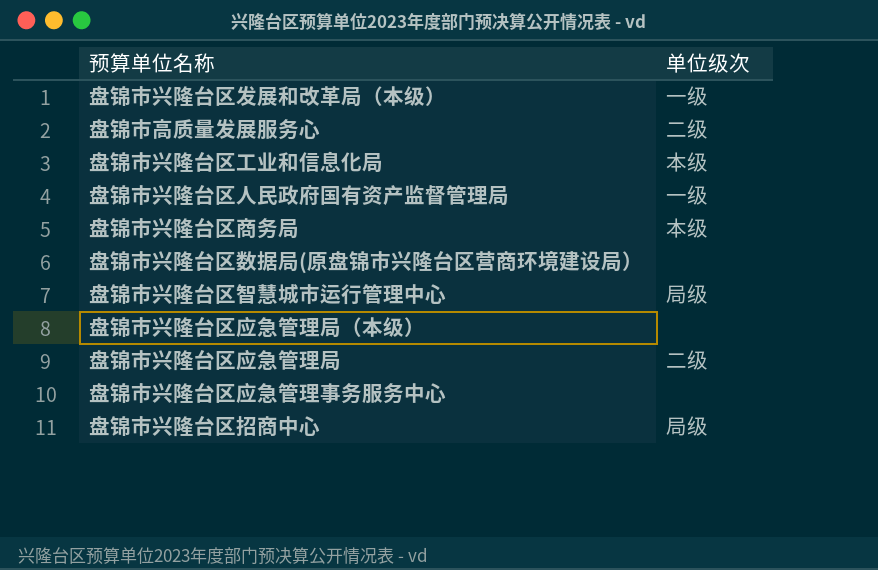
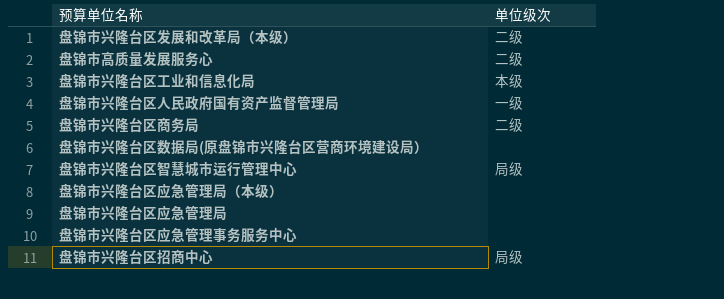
盘锦市兴隆台区发展和改革局（本级） | 单位级次: 一级 -> 二级
盘锦市兴隆台区商务局 | 单位级次: 本级 -> 二级
盘锦市兴隆台区应急管理局 | 单位级次: 二级 -> none

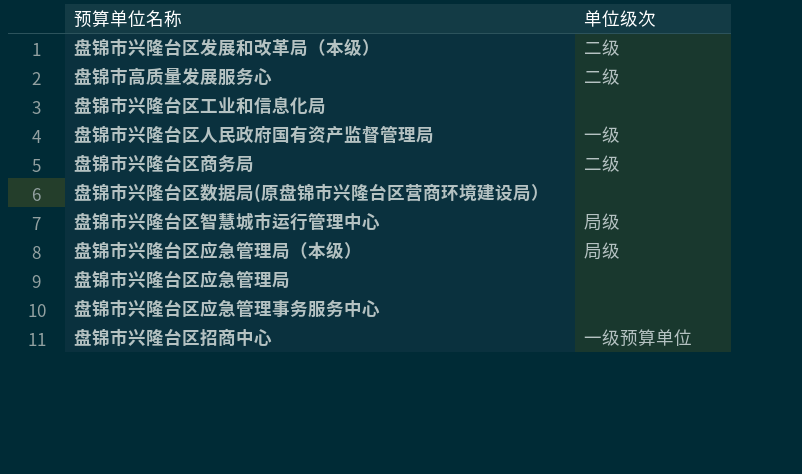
盘锦市兴隆台区工业和信息化局 | 单位级次: 本级 -> none
盘锦市兴隆台区应急管理局（本级） | 单位级次: none -> 局级
盘锦市兴隆台区招商中心 | 单位级次: 局级 -> 一级预算单位

